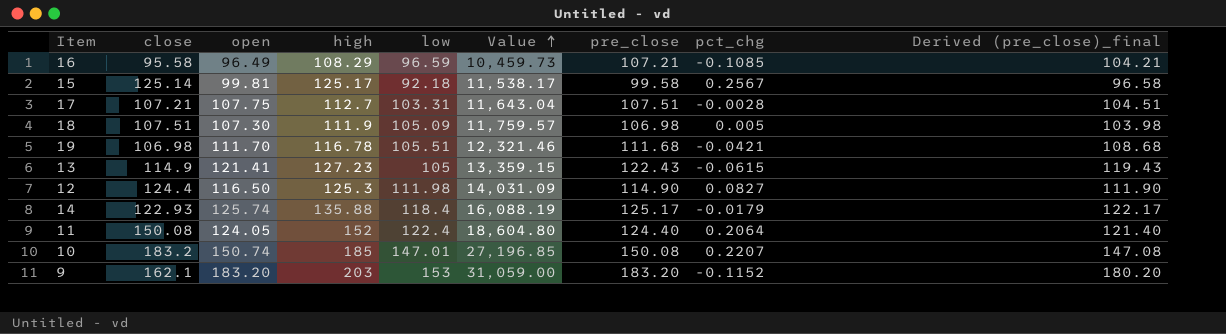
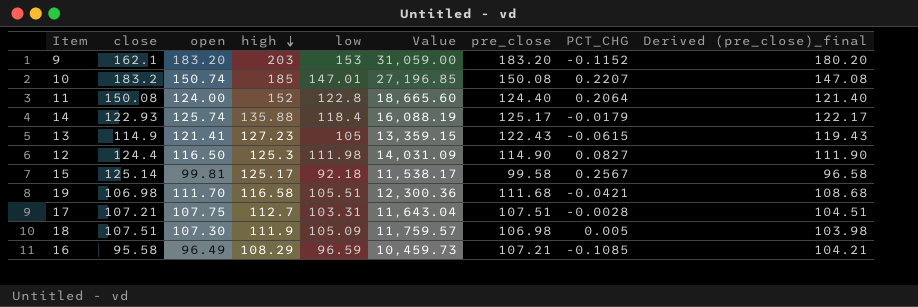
row order: Value ascending -> high descending
column name: pct_chg -> PCT_CHG
11 | open: 124.05 -> 124.00
11 | low: 122.4 -> 122.8
11 | Value: 18,604.80 -> 18,665.60
19 | high: 116.78 -> 116.58
19 | Value: 12,321.46 -> 12,300.36

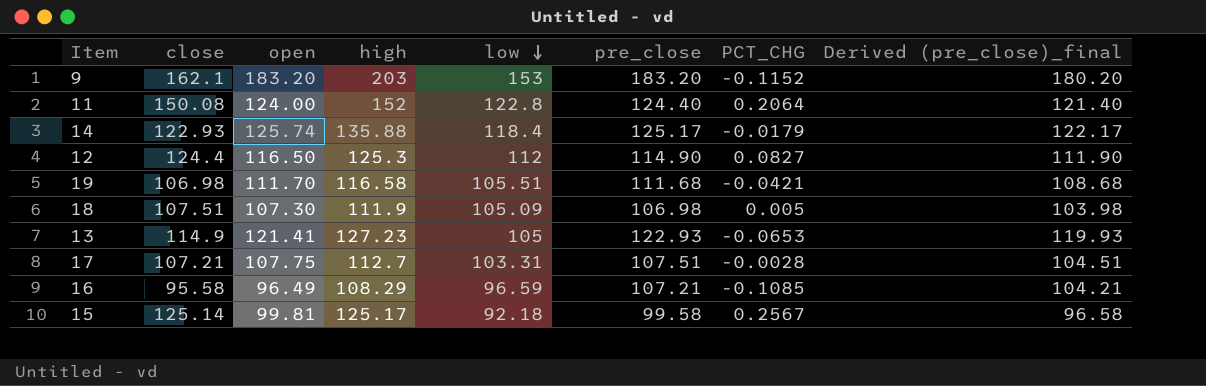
row order: high descending -> low descending
column Value | formula: [high] * [low] -> none
row 10: 183.2 | 150.74 | 185 | 147.01 | 27,196.85 | 150.08 | 0.2207 | 147.08 -> none
12 | low: 111.98 -> 112
13 | pre_close: 122.43 -> 122.93
13 | PCT_CHG: -0.0615 -> -0.0653
13 | Derived (pre_close)_final: 119.43 -> 119.93

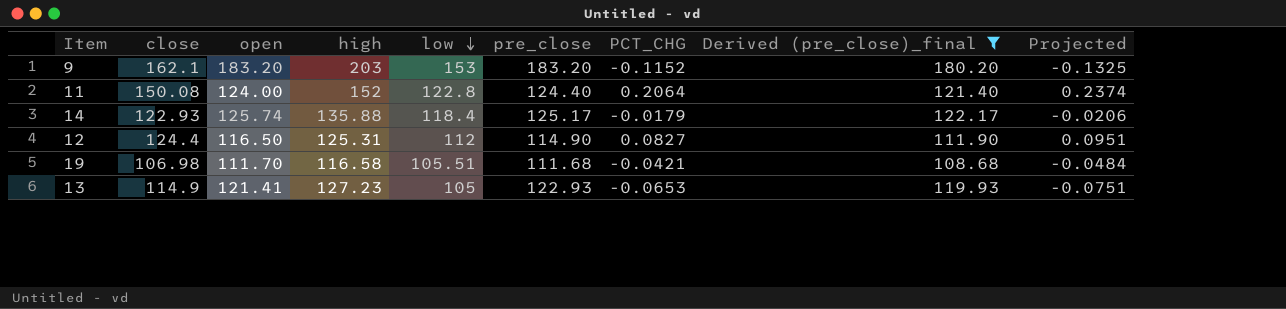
filter: none -> Derived (pre_close)_final >= 108.68
column Projected | formula: none -> [PCT_CHG] * 1.15
12 | high: 125.3 -> 125.31

